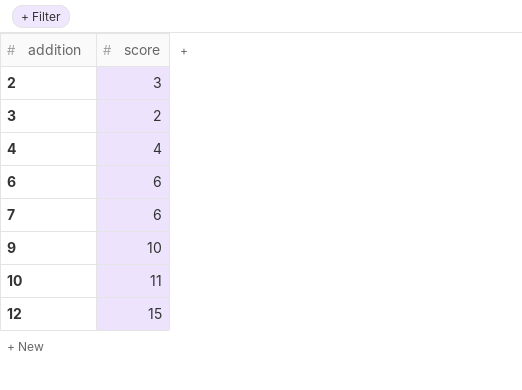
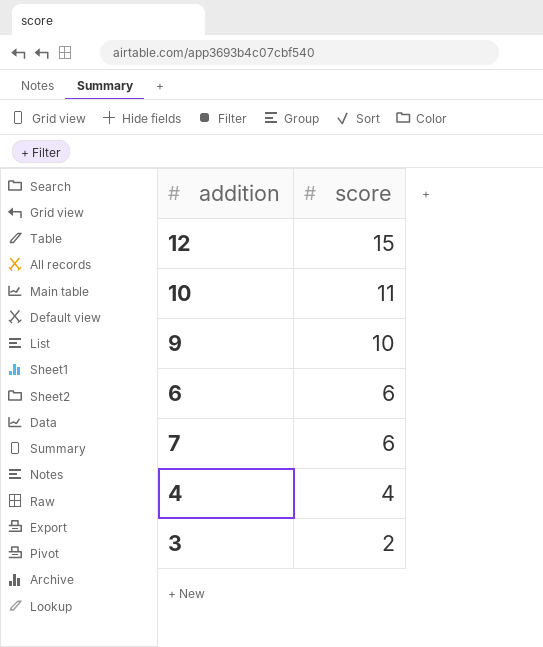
row order: addition ascending -> score descending
row 2: 3 -> none

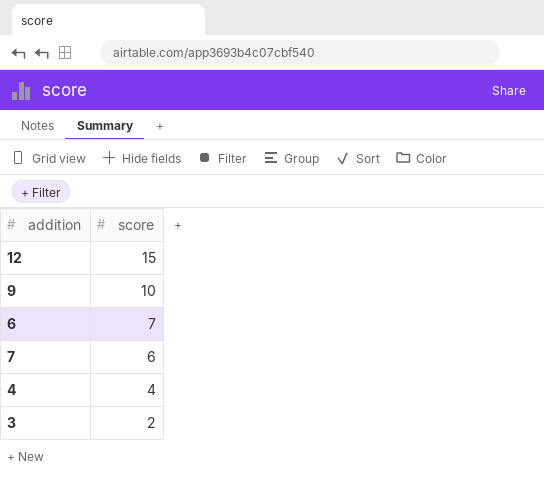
row 10: 11 -> none
6 | score: 6 -> 7

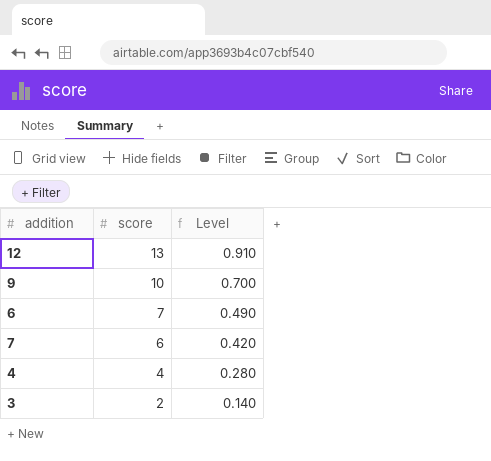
column Level | formula: none -> [score] * 0.07
12 | score: 15 -> 13

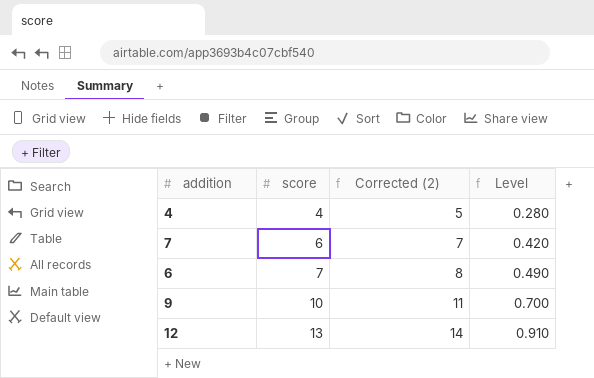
row order: score descending -> score ascending
column Corrected (2) | formula: none -> [score] + 1
row 3: 2 | 0.140 -> none

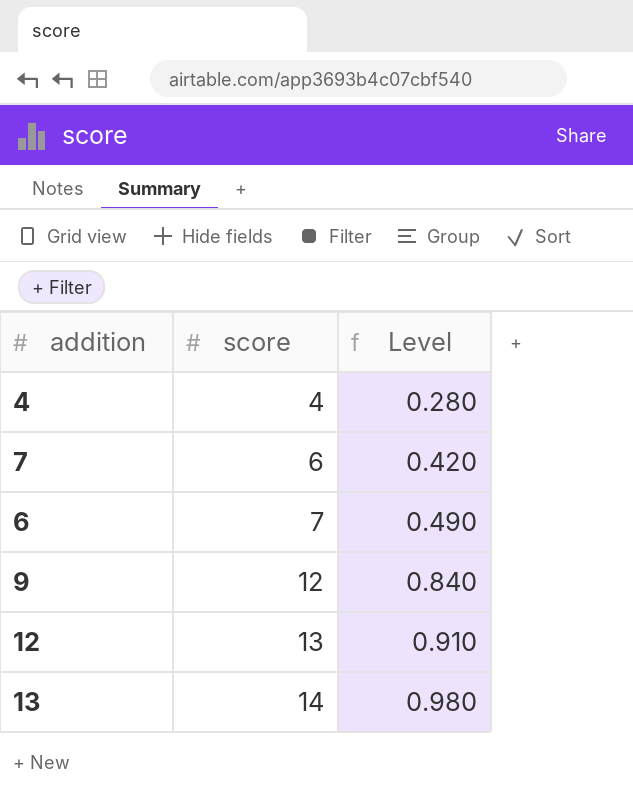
column Corrected (2) | formula: [score] + 1 -> none
9 | score: 10 -> 12
9 | Level: 0.700 -> 0.840
row 13: none -> 14 | 0.980

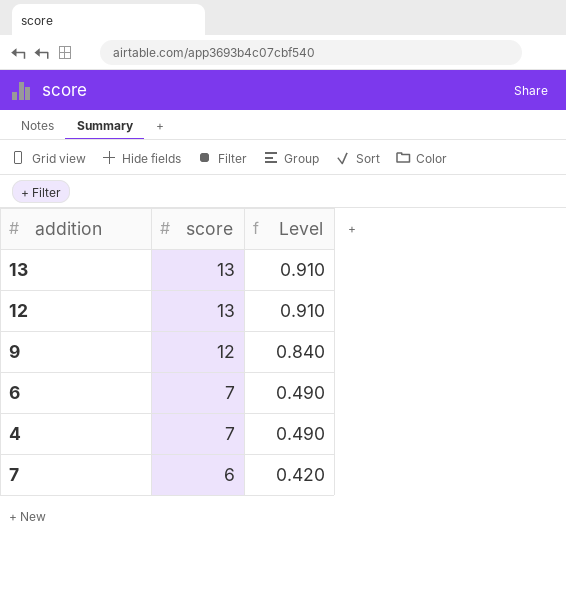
row order: score ascending -> score descending
13 | score: 14 -> 13
13 | Level: 0.980 -> 0.910
4 | score: 4 -> 7
4 | Level: 0.280 -> 0.490

